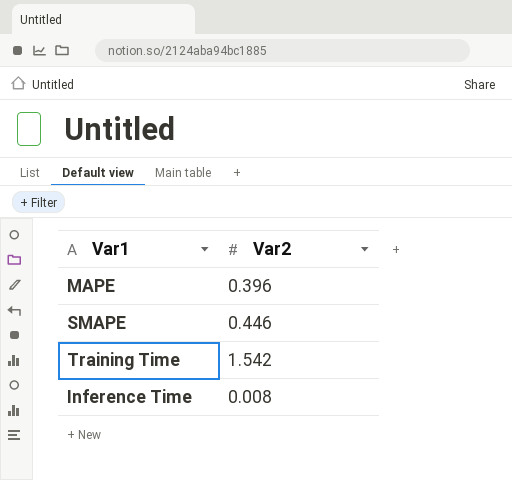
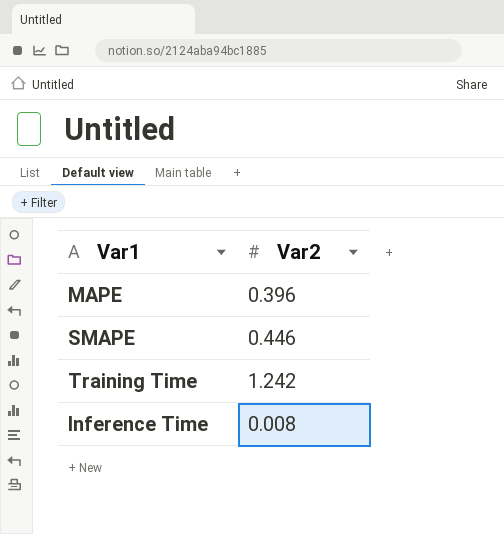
Training Time | Var2: 1.542 -> 1.242

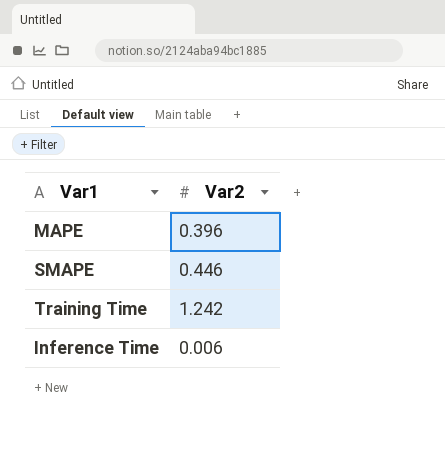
Inference Time | Var2: 0.008 -> 0.006

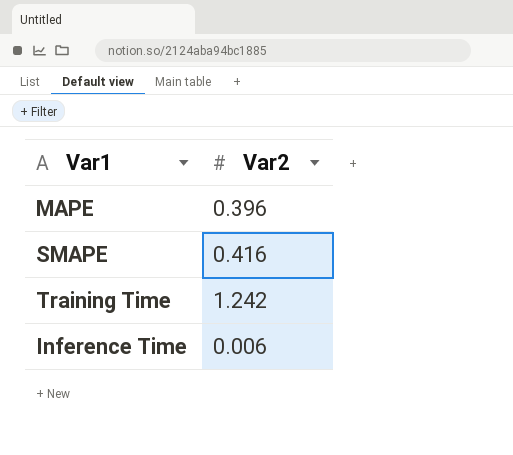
SMAPE | Var2: 0.446 -> 0.416

